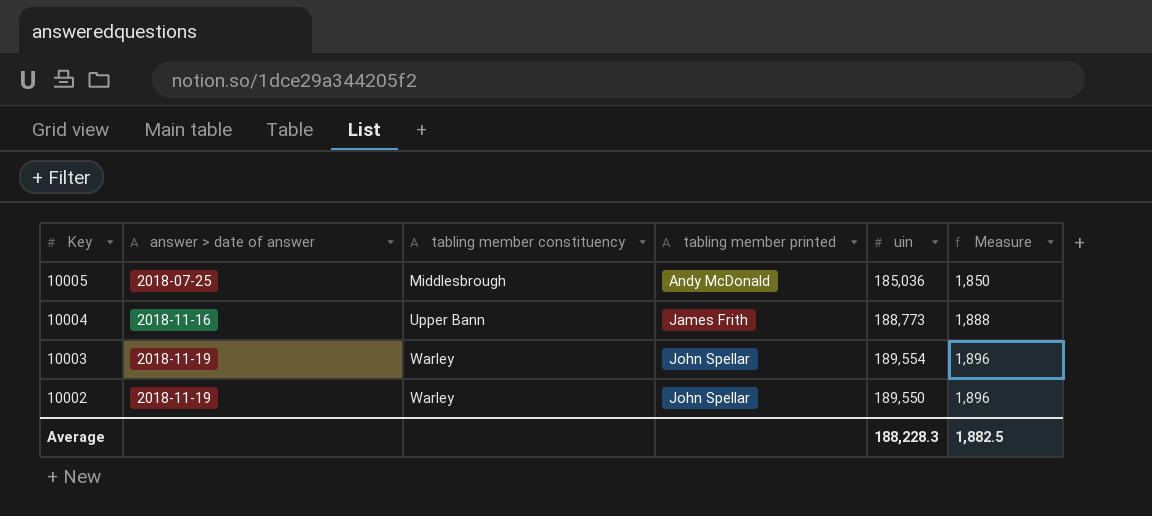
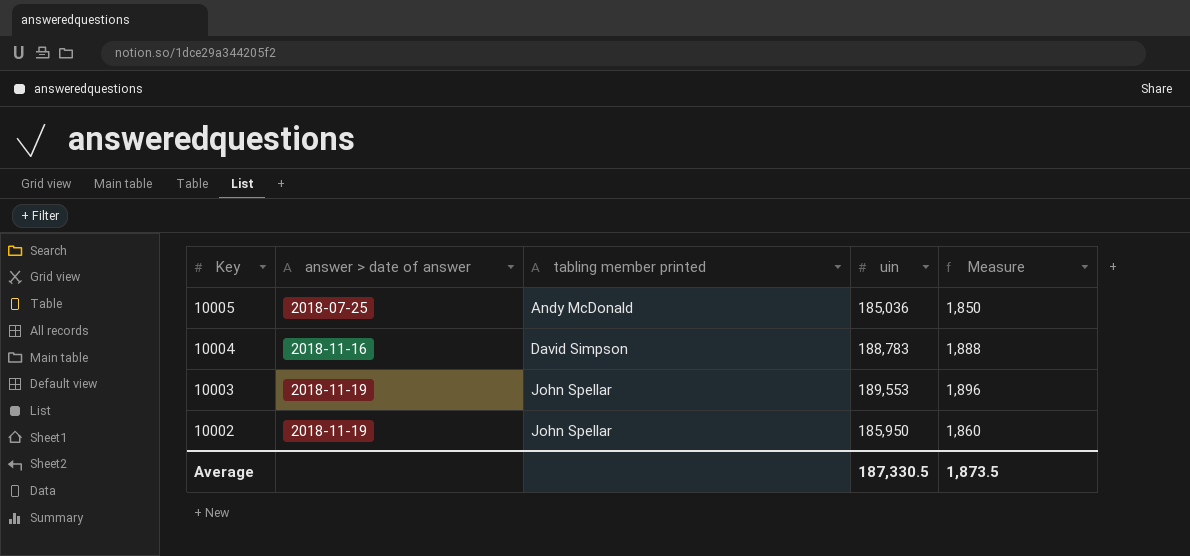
column tabling member constituency | position: 3 -> none
10004 | tabling member printed: James Frith -> David Simpson
10004 | uin: 188,773 -> 188,783
10003 | uin: 189,554 -> 189,553
10002 | uin: 189,550 -> 185,950
10002 | Measure: 1,896 -> 1,860
Average | uin: 188,228.3 -> 187,330.5
Average | Measure: 1,882.5 -> 1,873.5

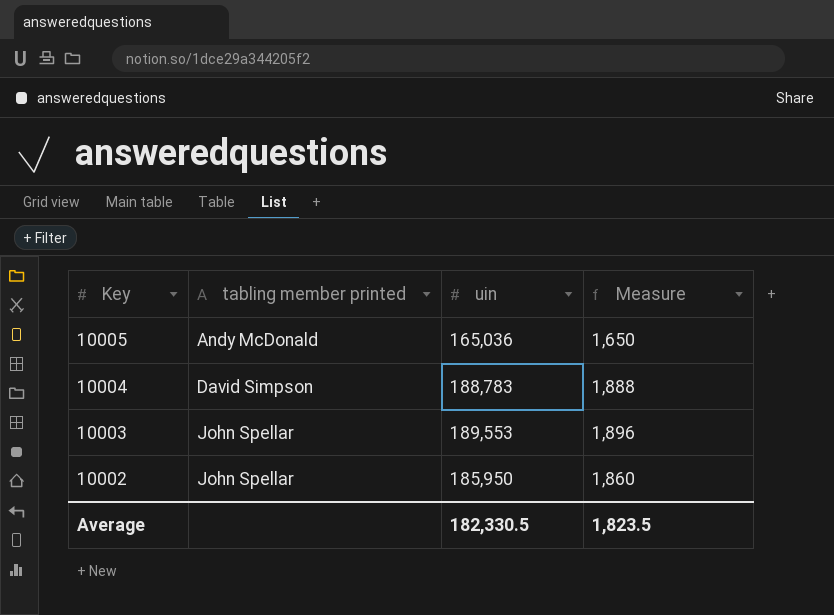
column answer > date of answer | position: 2 -> none
10005 | uin: 185,036 -> 165,036
10005 | Measure: 1,850 -> 1,650
Average | uin: 187,330.5 -> 182,330.5
Average | Measure: 1,873.5 -> 1,823.5

